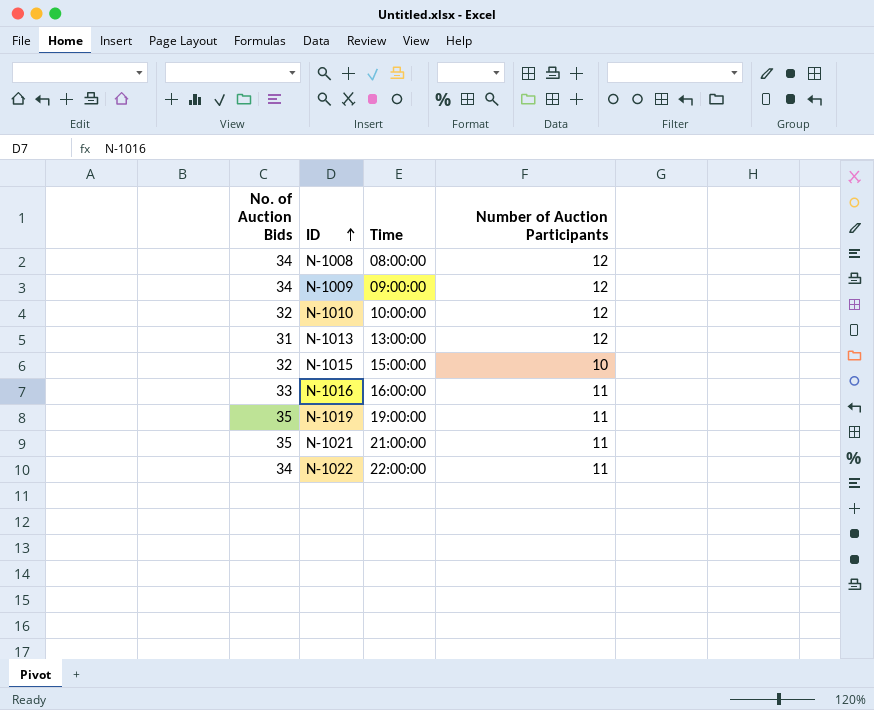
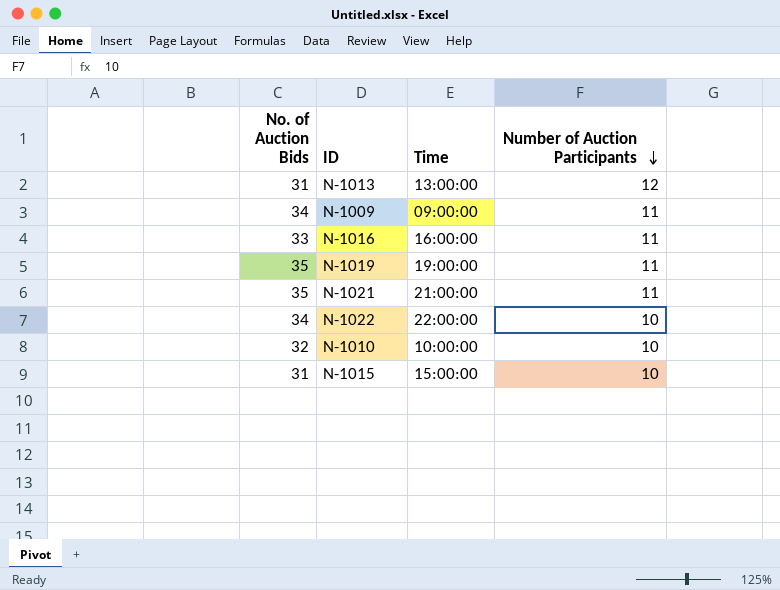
row order: ID ascending -> Number of Auction Participants descending
row N-1008: 34 | 08:00:00 | 12 -> none
N-1009 | Number of Auction Participants: 12 -> 11
N-1022 | Number of Auction Participants: 11 -> 10
N-1010 | Number of Auction Participants: 12 -> 10
N-1015 | No. of Auction Bids: 32 -> 31

